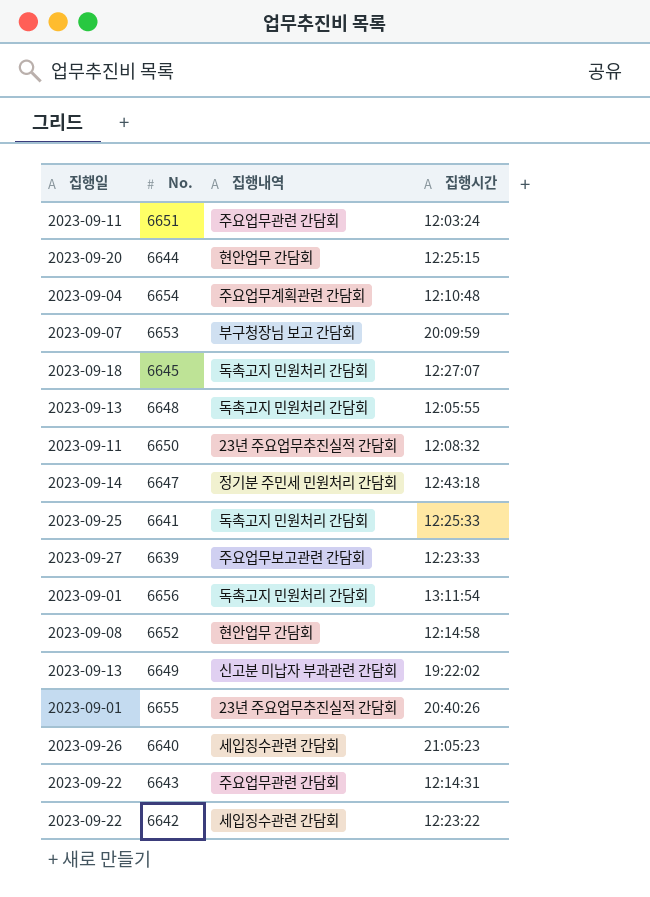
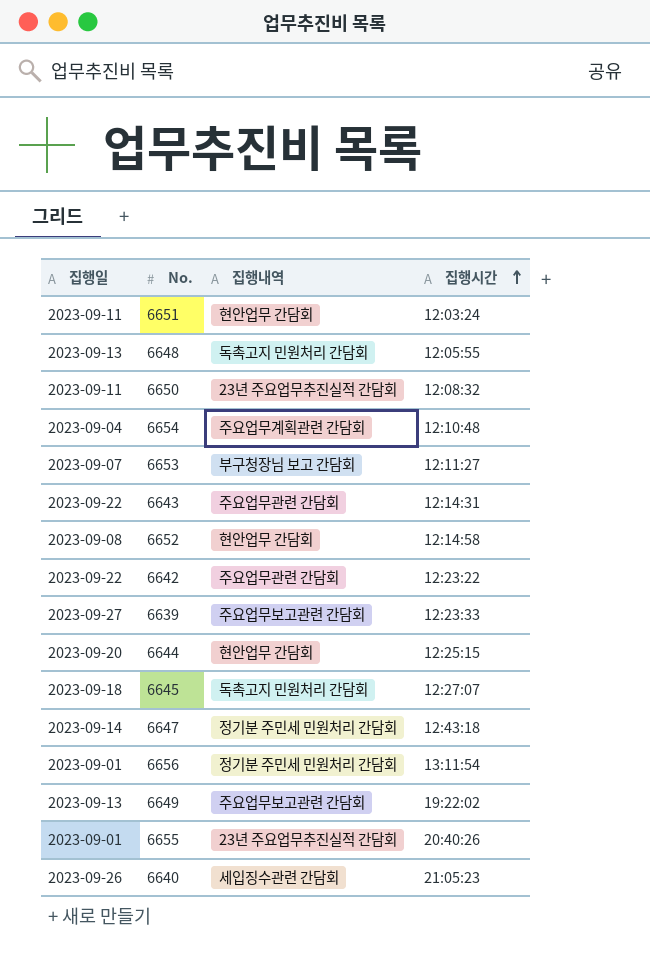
row order: none -> 집행시간 ascending
row 6641: 2023-09-25 | 독촉고지 민원처리 간담회 | 12:25:33 -> none
6651 | 집행내역: 주요업무관련 간담회 -> 현안업무 간담회
6653 | 집행시간: 20:09:59 -> 12:11:27
6642 | 집행내역: 세입징수관련 간담회 -> 주요업무관련 간담회
6656 | 집행내역: 독촉고지 민원처리 간담회 -> 정기분 주민세 민원처리 간담회
6649 | 집행내역: 신고분 미납자 부과관련 간담회 -> 주요업무보고관련 간담회

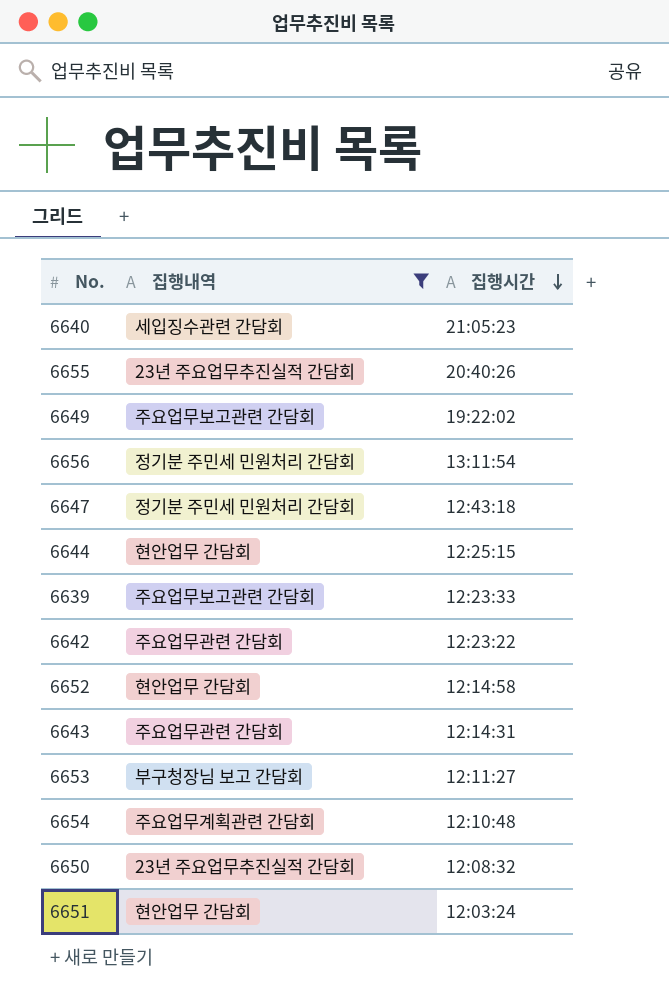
filter: none -> 집행내역 != 독촉고지 민원처리 간담회
row order: 집행시간 ascending -> 집행시간 descending
column 집행일 | position: 1 -> none

